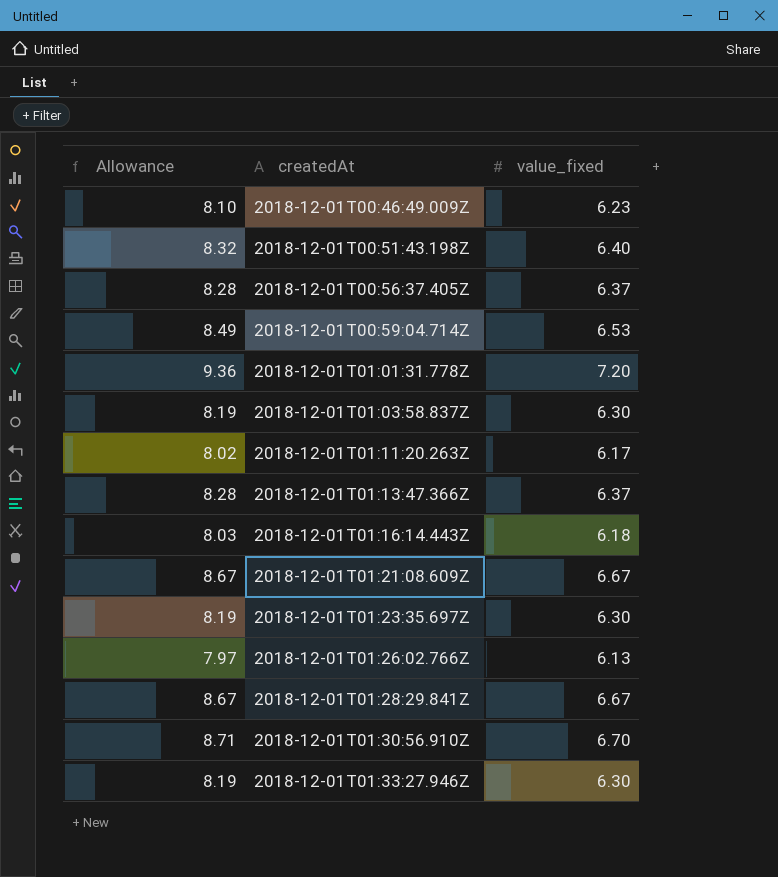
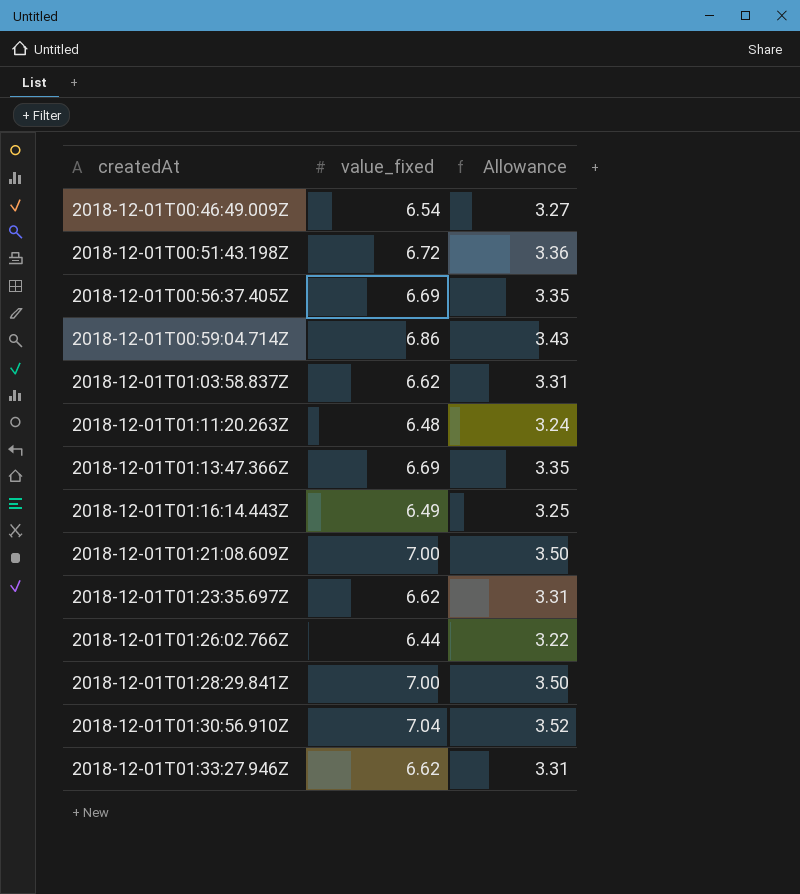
column Allowance | formula: [value_fixed] * 1.3 -> [value_fixed] * 0.5
column Allowance | position: 1 -> 3
row 2018-12-01T01:01:31.778Z: 9.36 | 7.20 -> none
2018-12-01T00:46:49.009Z | value_fixed: 6.23 -> 6.54
2018-12-01T00:51:43.198Z | value_fixed: 6.40 -> 6.72
2018-12-01T00:56:37.405Z | value_fixed: 6.37 -> 6.69
2018-12-01T00:59:04.714Z | value_fixed: 6.53 -> 6.86
2018-12-01T01:03:58.837Z | value_fixed: 6.30 -> 6.62
2018-12-01T01:11:20.263Z | value_fixed: 6.17 -> 6.48
2018-12-01T01:13:47.366Z | value_fixed: 6.37 -> 6.69
2018-12-01T01:16:14.443Z | value_fixed: 6.18 -> 6.49
2018-12-01T01:21:08.609Z | value_fixed: 6.67 -> 7.00
2018-12-01T01:23:35.697Z | value_fixed: 6.30 -> 6.62
2018-12-01T01:26:02.766Z | value_fixed: 6.13 -> 6.44
2018-12-01T01:28:29.841Z | value_fixed: 6.67 -> 7.00
2018-12-01T01:30:56.910Z | value_fixed: 6.70 -> 7.04
2018-12-01T01:33:27.946Z | value_fixed: 6.30 -> 6.62

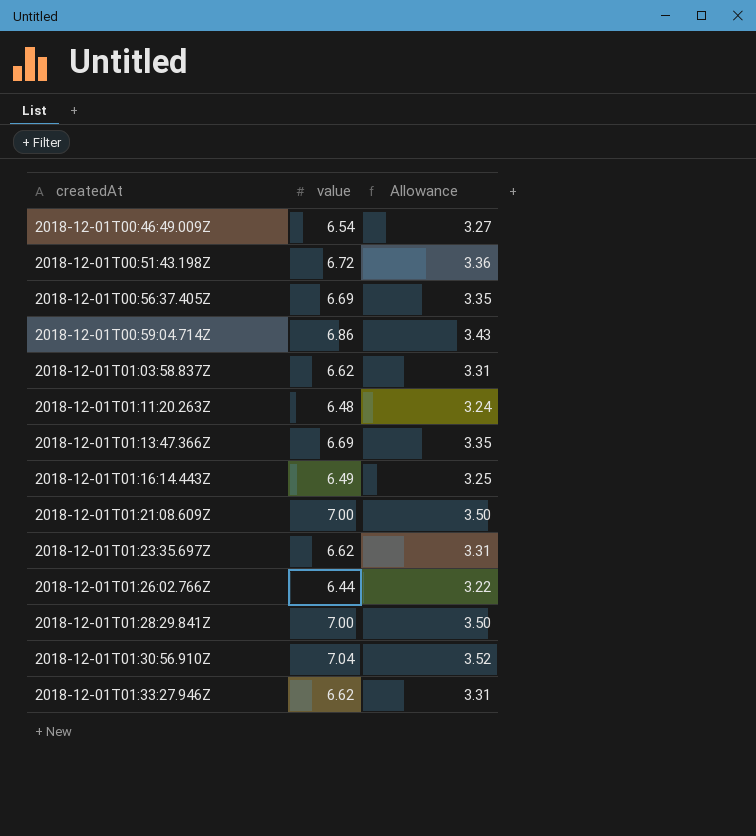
column name: value_fixed -> value

